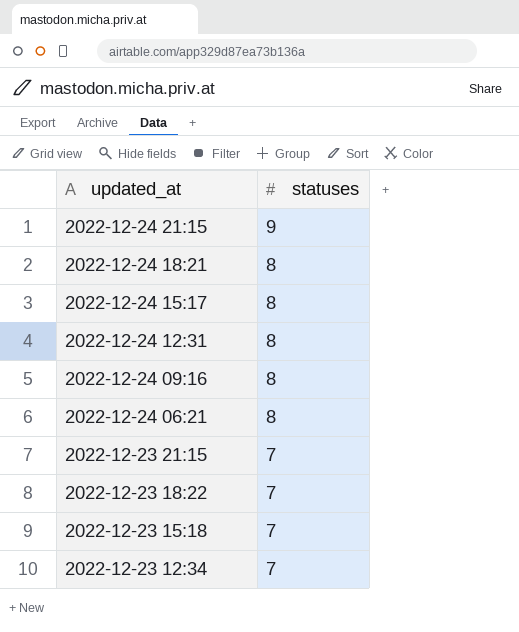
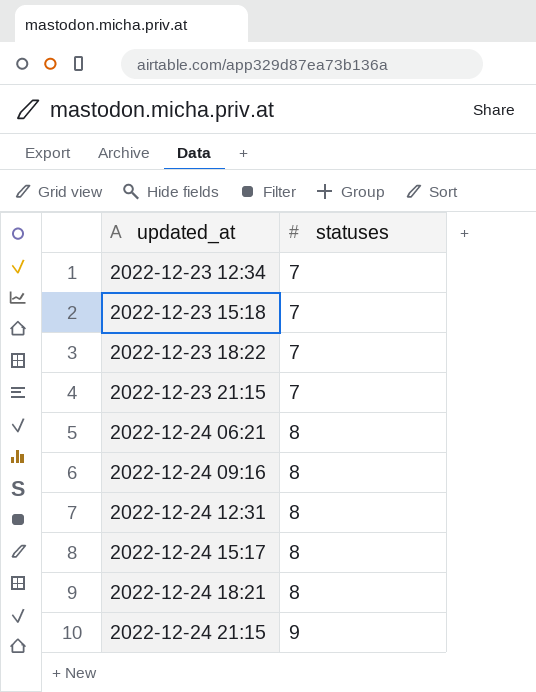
row order: updated_at descending -> updated_at ascending

